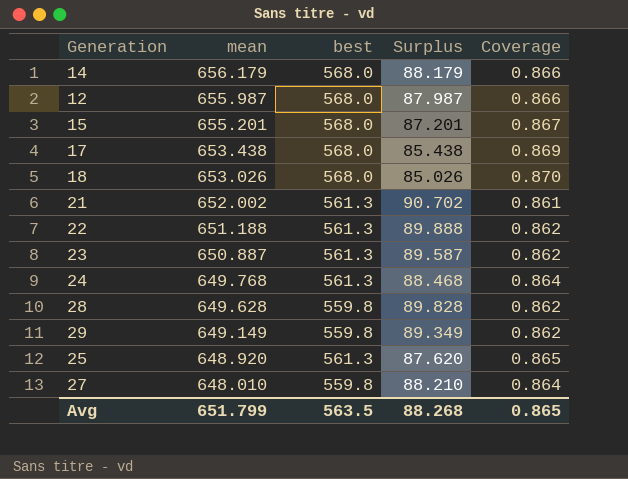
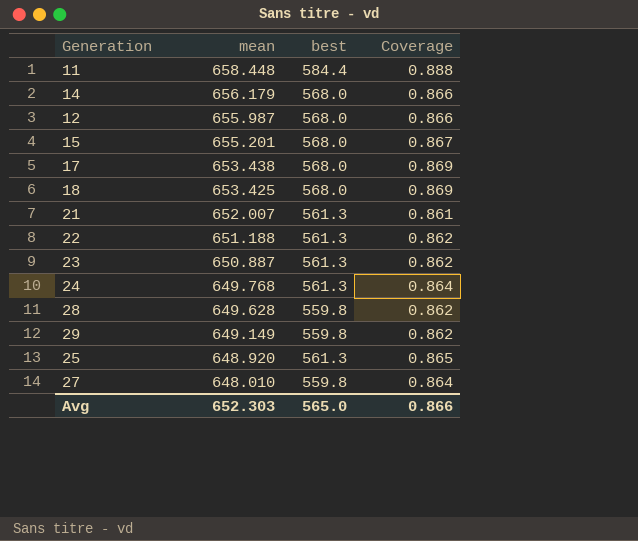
column Surplus | formula: [mean] - [best] -> none
row 11: none -> 658.448 | 584.4 | 0.888
18 | mean: 653.026 -> 653.425
18 | Coverage: 0.870 -> 0.869
21 | mean: 652.002 -> 652.007
Avg | mean: 651.799 -> 652.303
Avg | best: 563.5 -> 565.0
Avg | Coverage: 0.865 -> 0.866

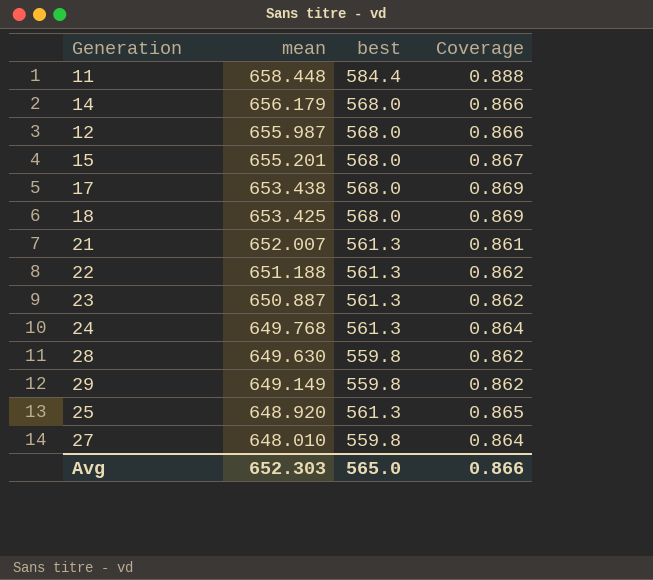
28 | mean: 649.628 -> 649.630

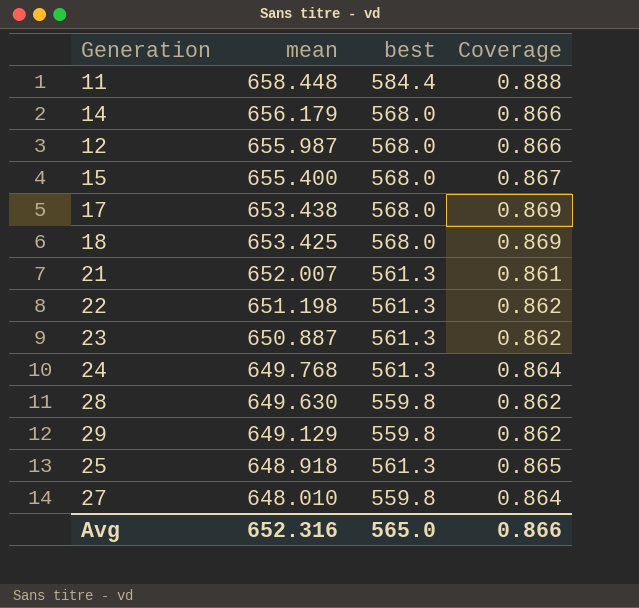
15 | mean: 655.201 -> 655.400
22 | mean: 651.188 -> 651.198
29 | mean: 649.149 -> 649.129
25 | mean: 648.920 -> 648.918
Avg | mean: 652.303 -> 652.316

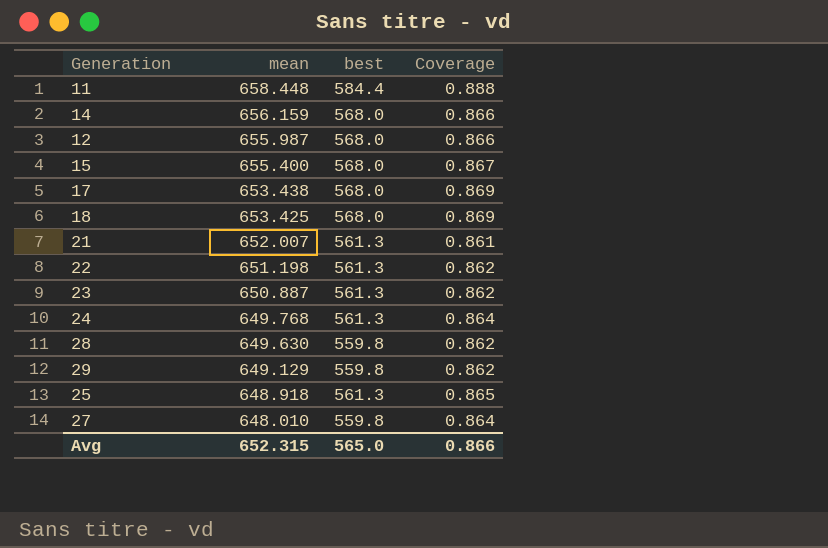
14 | mean: 656.179 -> 656.159
Avg | mean: 652.316 -> 652.315

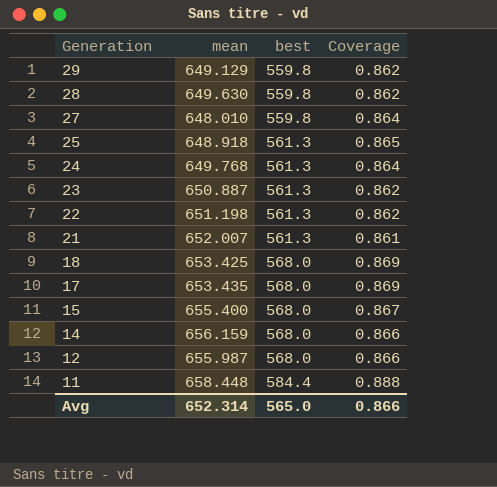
row order: mean descending -> Generation descending
17 | mean: 653.438 -> 653.435
Avg | mean: 652.315 -> 652.314

